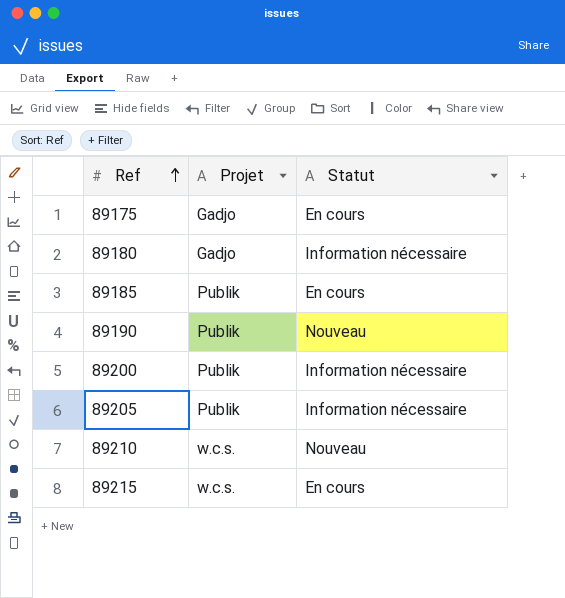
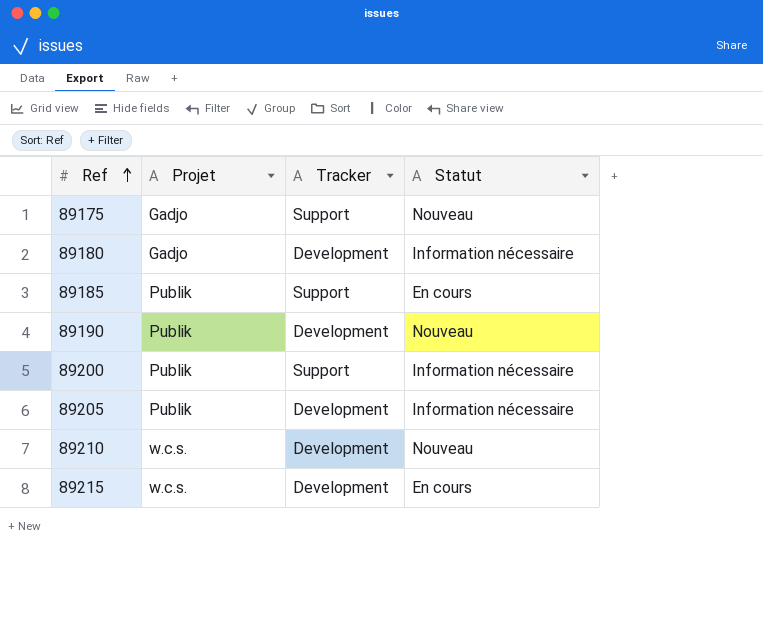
column Tracker | position: none -> 3
89175 | Statut: En cours -> Nouveau

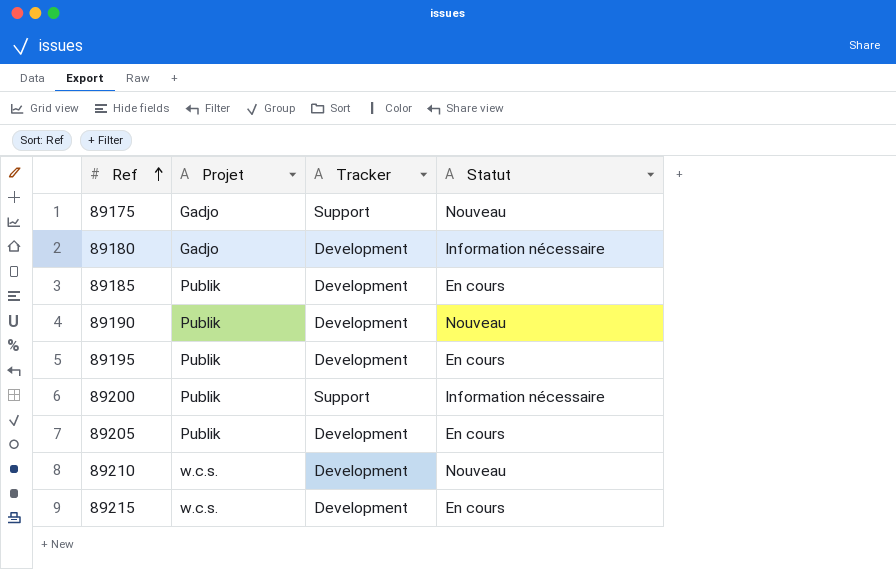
89185 | Tracker: Support -> Development
row 89195: none -> Publik | Development | En cours
89205 | Statut: Information nécessaire -> En cours

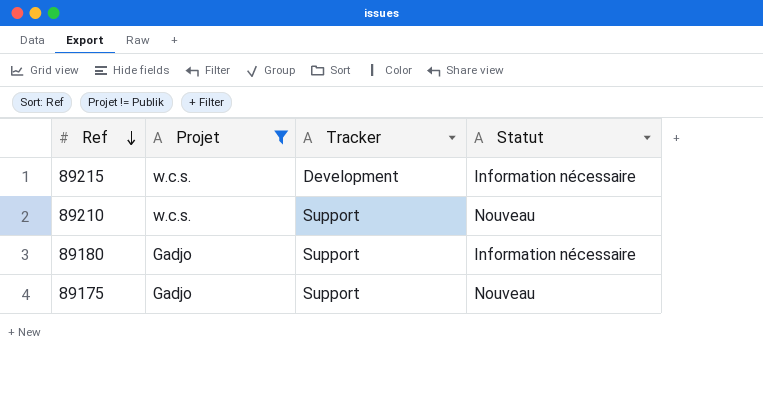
filter: none -> Projet != Publik
row order: Ref ascending -> Ref descending
89215 | Statut: En cours -> Information nécessaire
89210 | Tracker: Development -> Support
89180 | Tracker: Development -> Support

